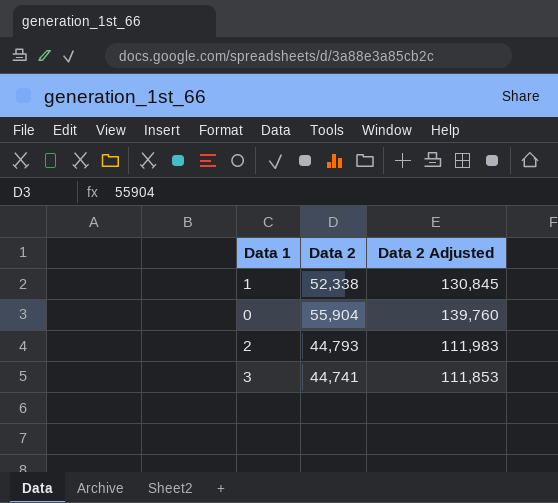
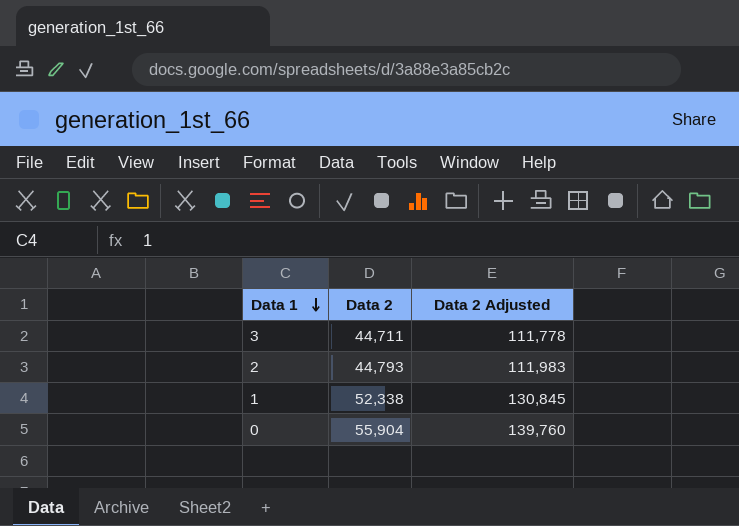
row order: none -> Data 1 descending
3 | Data 2: 44,741 -> 44,711
3 | Data 2 Adjusted: 111,853 -> 111,778

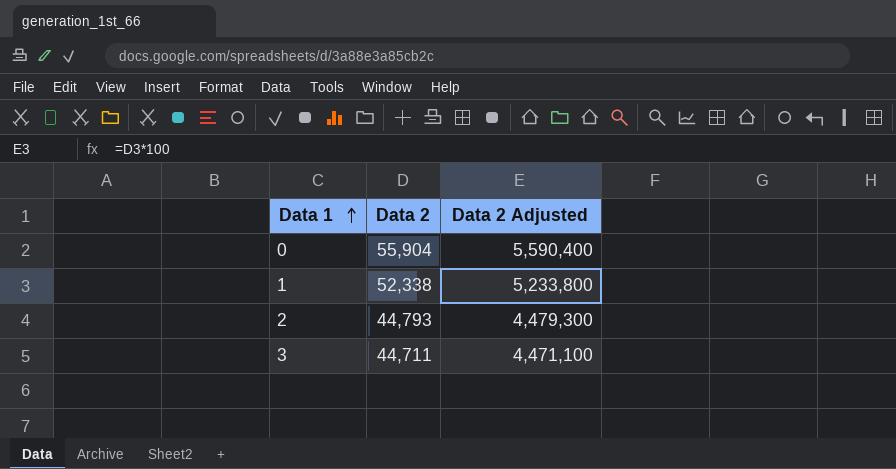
row order: Data 1 descending -> Data 1 ascending
column Data 2 Adjusted | formula: [Data 2] * 2.5 -> [Data 2] * 100

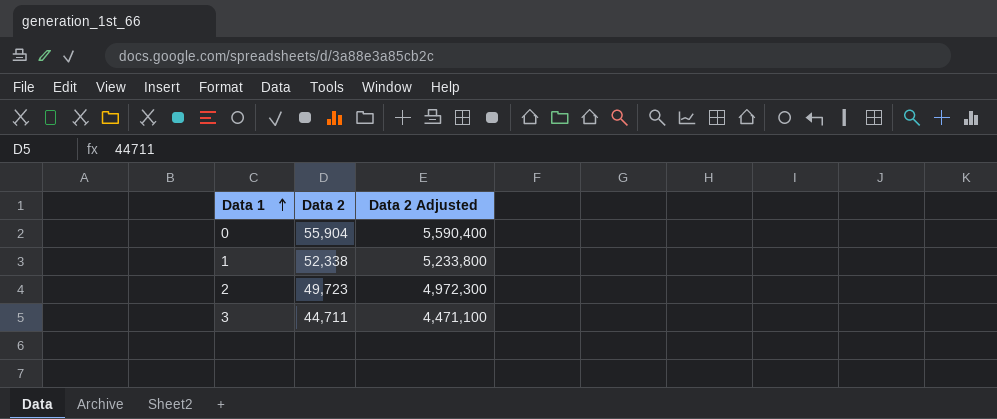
2 | Data 2: 44,793 -> 49,723
2 | Data 2 Adjusted: 4,479,300 -> 4,972,300

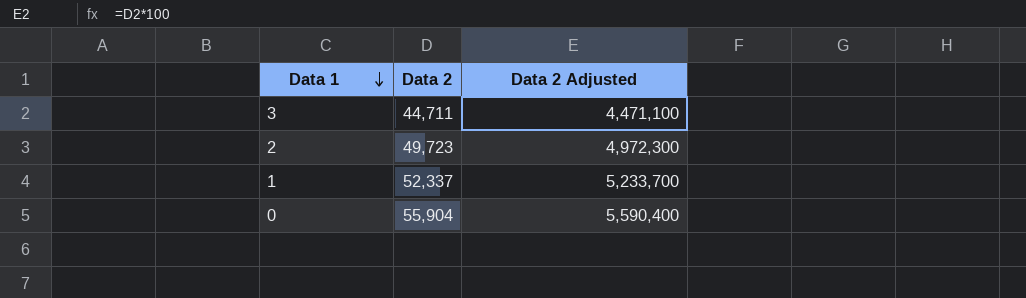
row order: Data 1 ascending -> Data 1 descending
1 | Data 2: 52,338 -> 52,337
1 | Data 2 Adjusted: 5,233,800 -> 5,233,700

